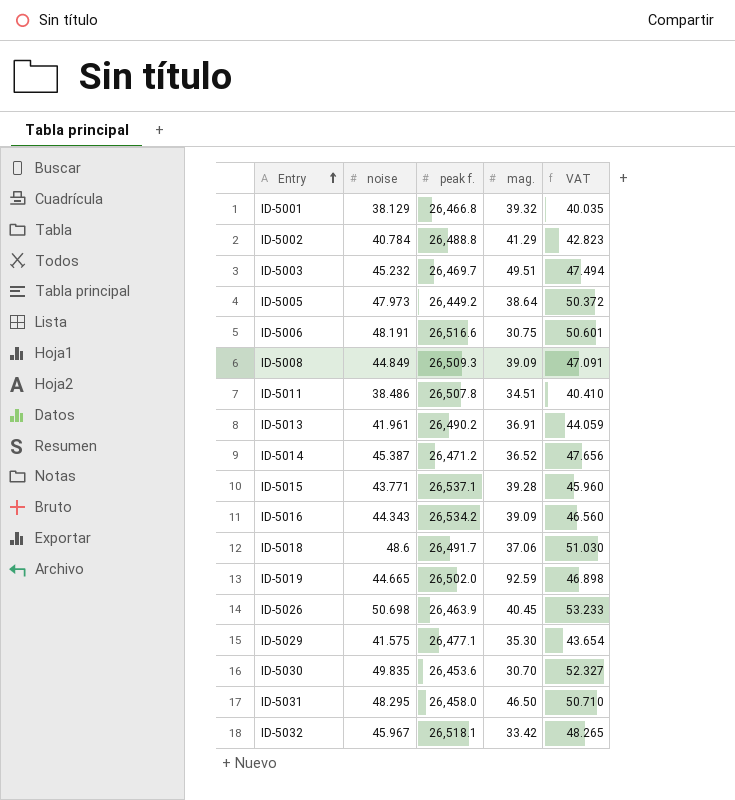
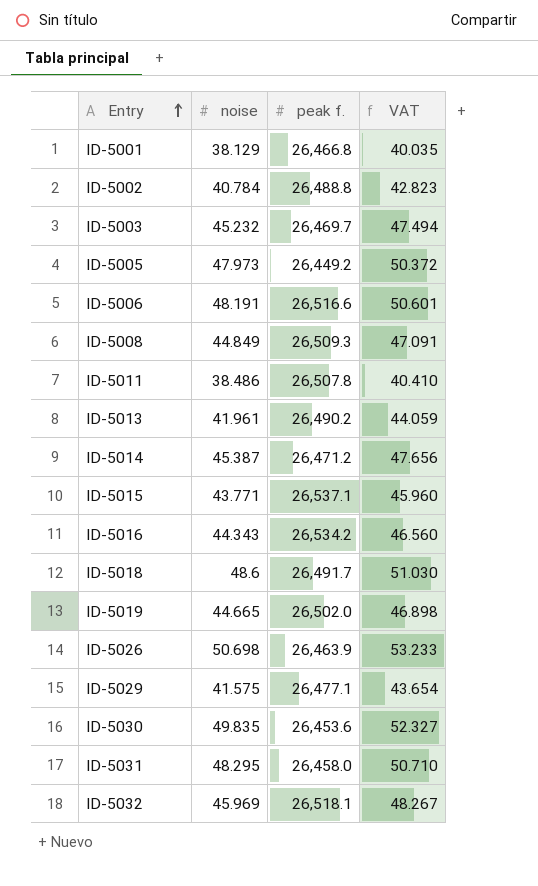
column mag. | position: 4 -> none
ID-5032 | noise: 45.967 -> 45.969
ID-5032 | VAT: 48.265 -> 48.267

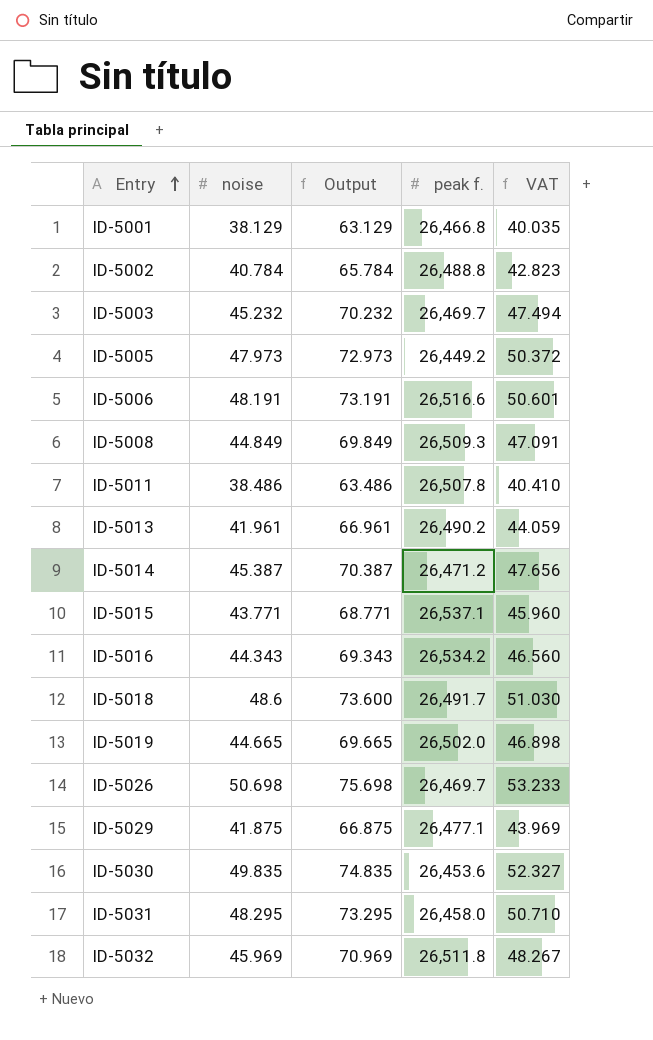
column Output | formula: none -> [noise] + 25
ID-5026 | peak f.: 26,463.9 -> 26,469.7
ID-5029 | noise: 41.575 -> 41.875
ID-5029 | VAT: 43.654 -> 43.969
ID-5032 | peak f.: 26,518.1 -> 26,511.8

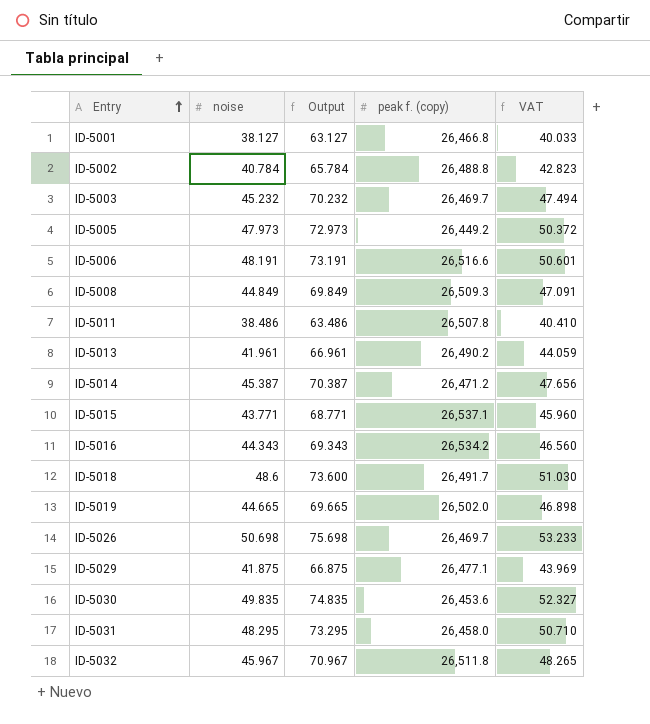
column name: peak f. -> peak f. (copy)
ID-5001 | noise: 38.129 -> 38.127
ID-5001 | Output: 63.129 -> 63.127
ID-5001 | VAT: 40.035 -> 40.033
ID-5032 | noise: 45.969 -> 45.967
ID-5032 | Output: 70.969 -> 70.967
ID-5032 | VAT: 48.267 -> 48.265

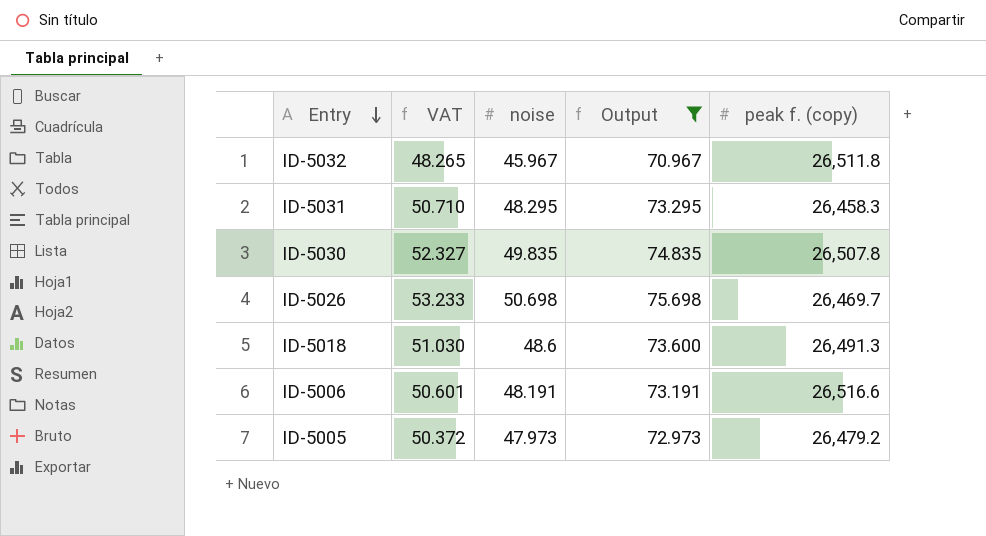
filter: none -> Output >= 70.967
row order: Entry ascending -> Entry descending
column VAT | position: 5 -> 2
ID-5031 | peak f. (copy): 26,458.0 -> 26,458.3
ID-5030 | peak f. (copy): 26,453.6 -> 26,507.8
ID-5018 | peak f. (copy): 26,491.7 -> 26,491.3
ID-5005 | peak f. (copy): 26,449.2 -> 26,479.2

